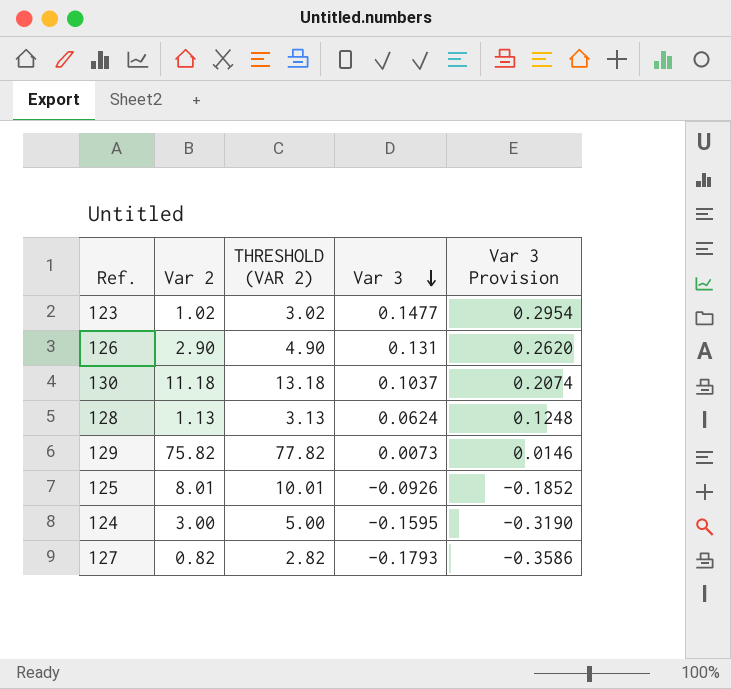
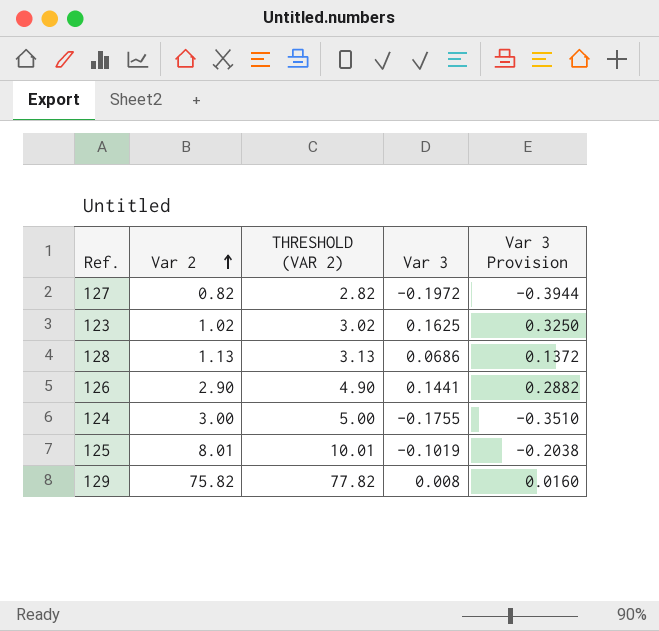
row order: Var 3 descending -> Var 2 ascending
row 130: 11.18 | 13.18 | 0.1037 | 0.2074 -> none
127 | Var 3: -0.1793 -> -0.1972
127 | Var 3 Provision: -0.3586 -> -0.3944
123 | Var 3: 0.1477 -> 0.1625
123 | Var 3 Provision: 0.2954 -> 0.3250
128 | Var 3: 0.0624 -> 0.0686
128 | Var 3 Provision: 0.1248 -> 0.1372
126 | Var 3: 0.131 -> 0.1441
126 | Var 3 Provision: 0.2620 -> 0.2882
124 | Var 3: -0.1595 -> -0.1755
124 | Var 3 Provision: -0.3190 -> -0.3510
125 | Var 3: -0.0926 -> -0.1019
125 | Var 3 Provision: -0.1852 -> -0.2038
129 | Var 3: 0.0073 -> 0.008
129 | Var 3 Provision: 0.0146 -> 0.0160

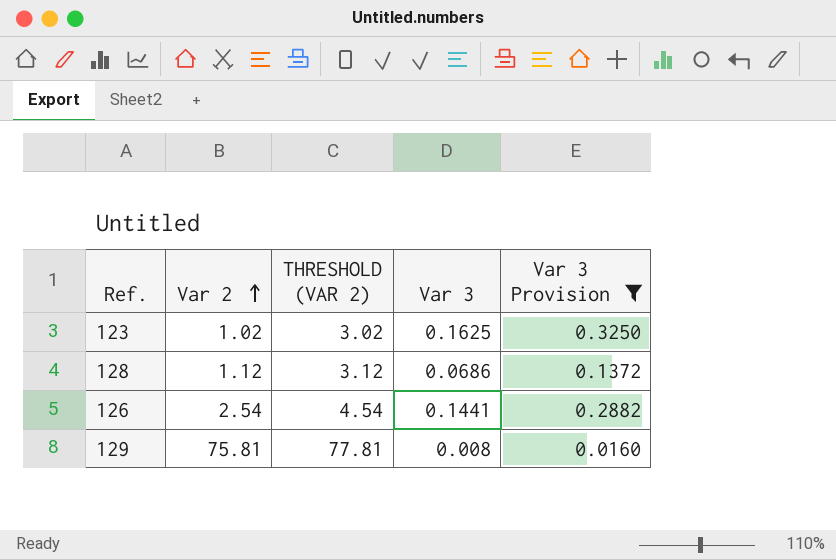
filter: none -> Var 3 Provision >= 0.0160
128 | Var 2: 1.13 -> 1.12
128 | THRESHOLD (VAR 2): 3.13 -> 3.12
126 | Var 2: 2.90 -> 2.54
126 | THRESHOLD (VAR 2): 4.90 -> 4.54
129 | Var 2: 75.82 -> 75.81
129 | THRESHOLD (VAR 2): 77.82 -> 77.81

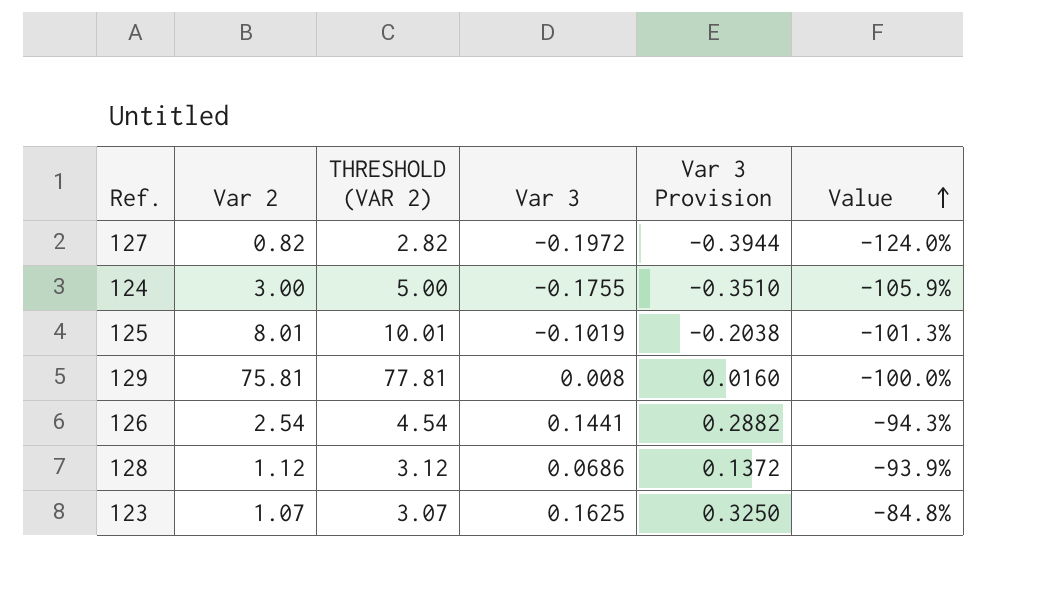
filter: Var 3 Provision >= 0.0160 -> none
row order: Var 2 ascending -> Value ascending
column Value | formula: none -> ([Var 3] - [Var 2]) / [Var 2]
123 | Var 2: 1.02 -> 1.07
123 | THRESHOLD (VAR 2): 3.02 -> 3.07

